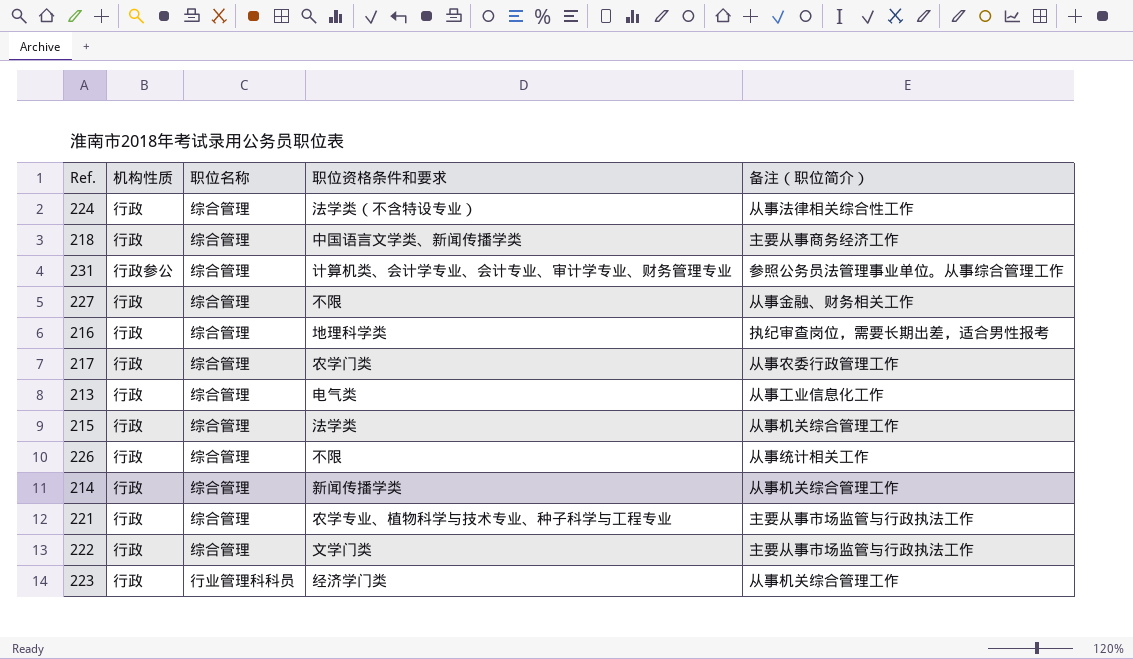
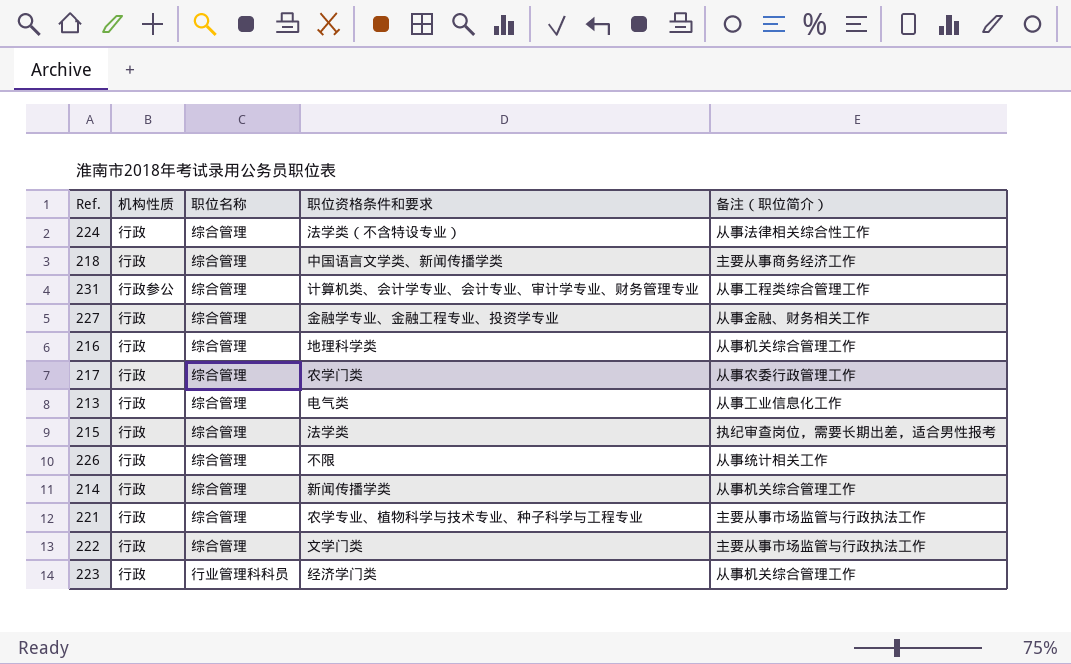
231 | 备注（职位简介）: 参照公务员法管理事业单位。从事综合管理工作 -> 从事工程类综合管理工作
227 | 职位资格条件和要求: 不限 -> 金融学专业、金融工程专业、投资学专业
216 | 备注（职位简介）: 执纪审查岗位，需要长期出差，适合男性报考 -> 从事机关综合管理工作
215 | 备注（职位简介）: 从事机关综合管理工作 -> 执纪审查岗位，需要长期出差，适合男性报考

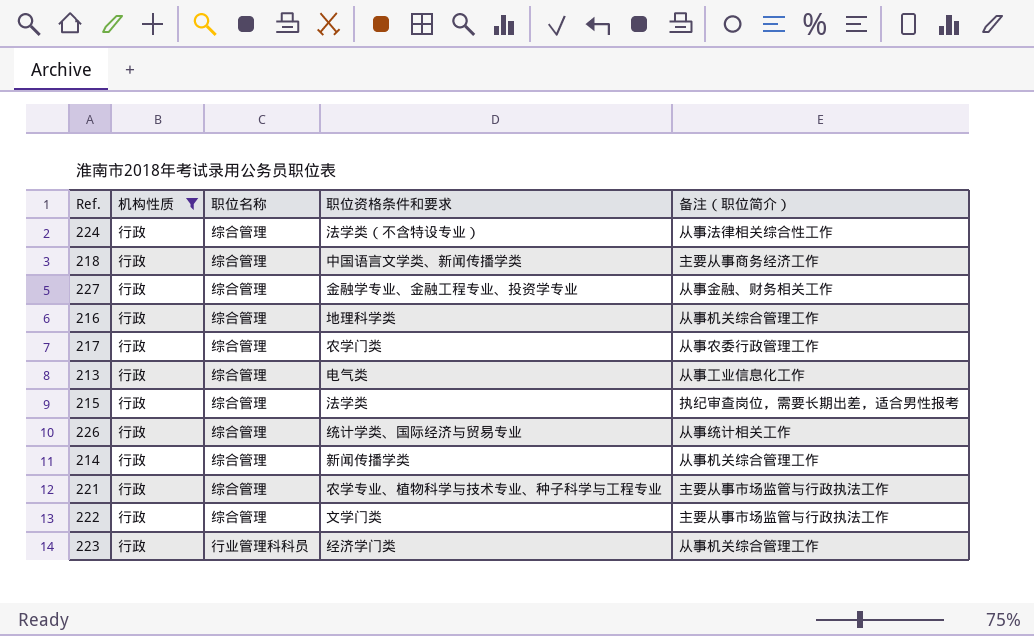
filter: none -> 机构性质 = 行政
226 | 职位资格条件和要求: 不限 -> 统计学类、国际经济与贸易专业

